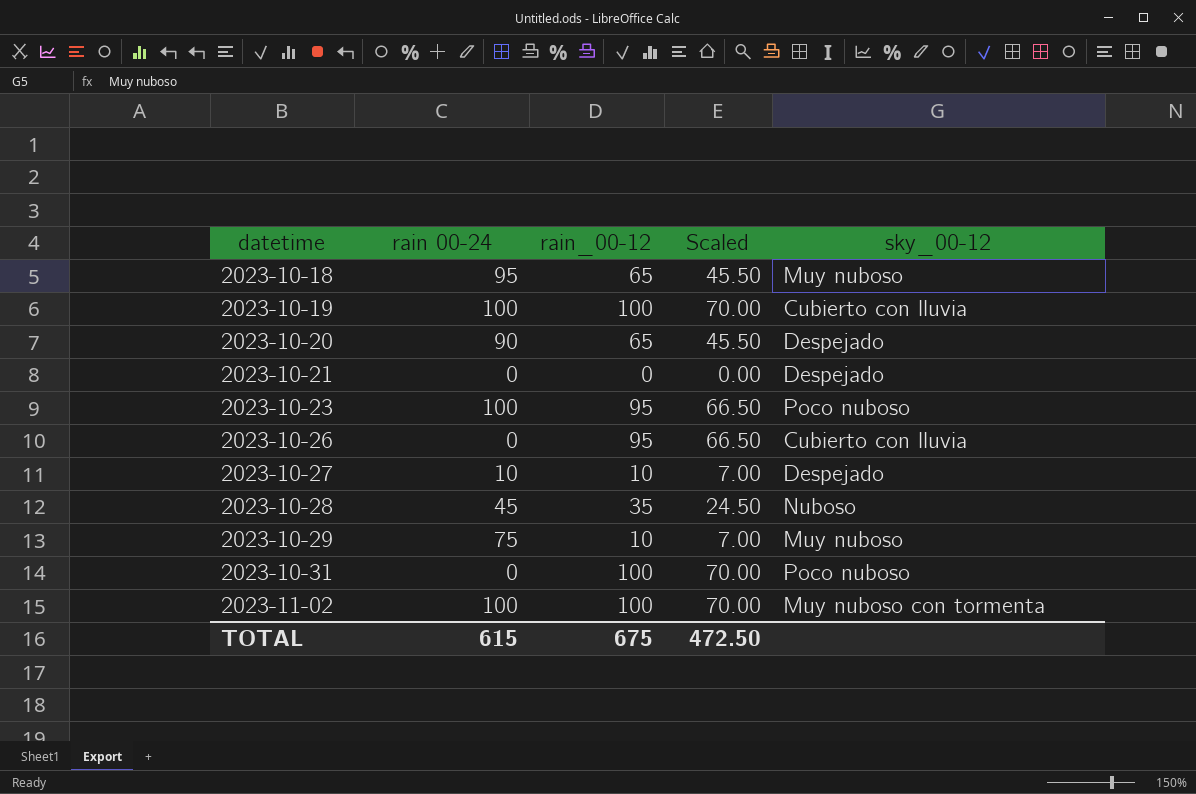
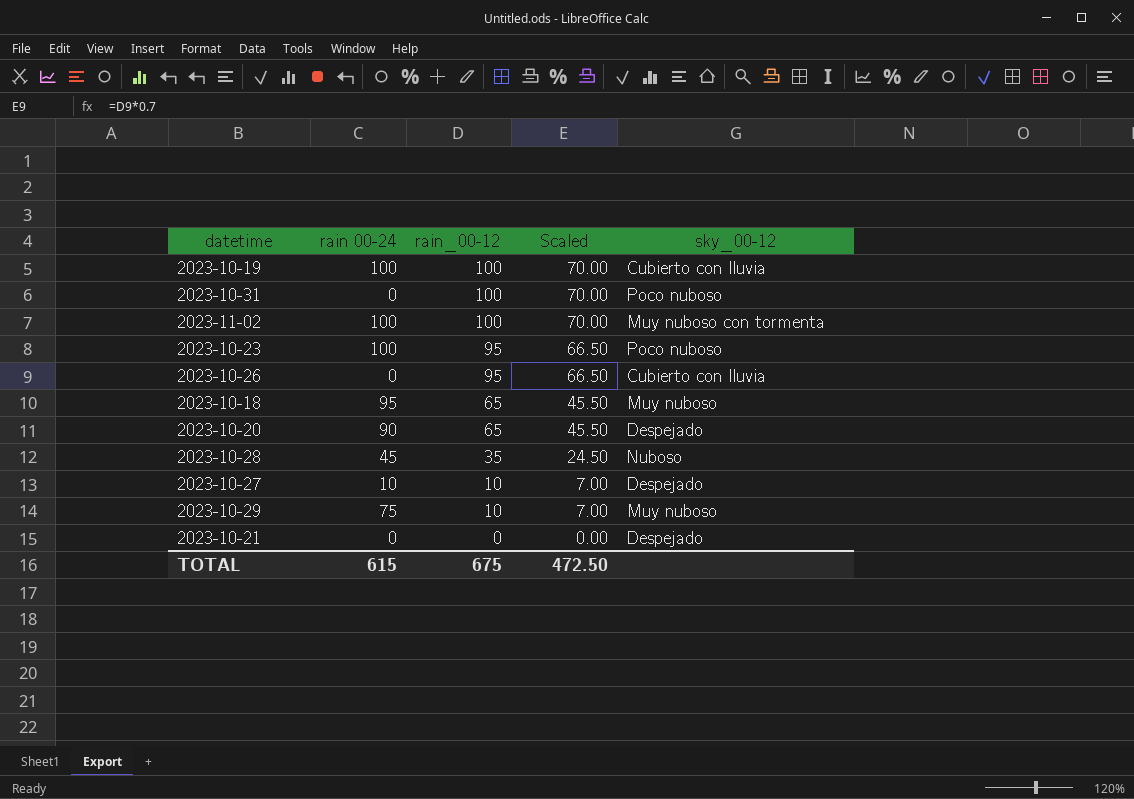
row order: datetime ascending -> rain_00-12 descending

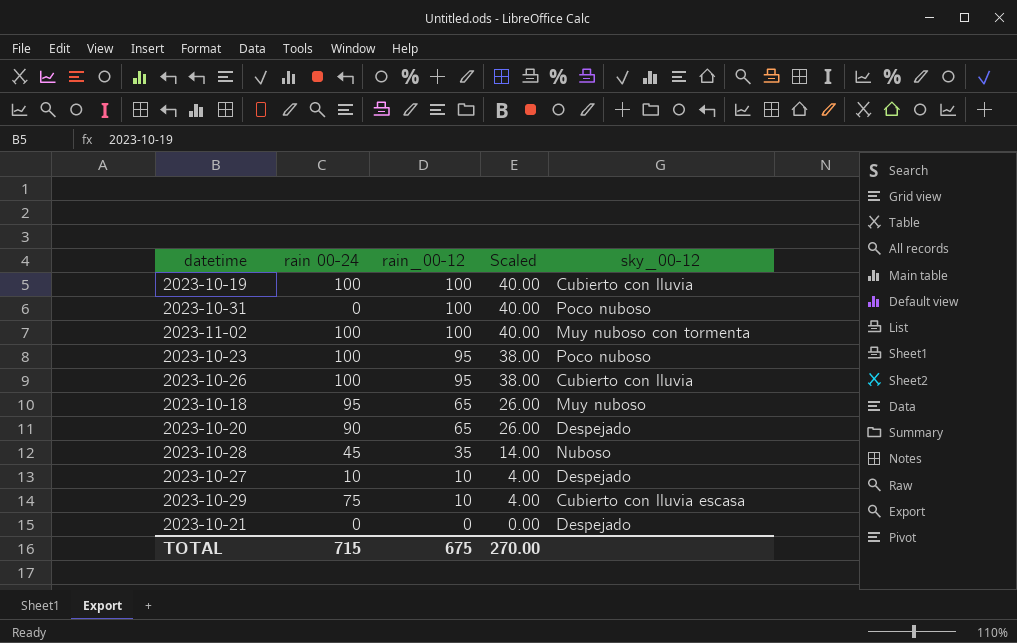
column Scaled | formula: [rain_00-12] * 0.7 -> [rain_00-12] * 0.4
2023-10-26 | rain 00-24: 0 -> 100
2023-10-29 | sky_00-12: Muy nuboso -> Cubierto con lluvia escasa
TOTAL | rain 00-24: 615 -> 715
TOTAL | Scaled: 472.50 -> 270.00

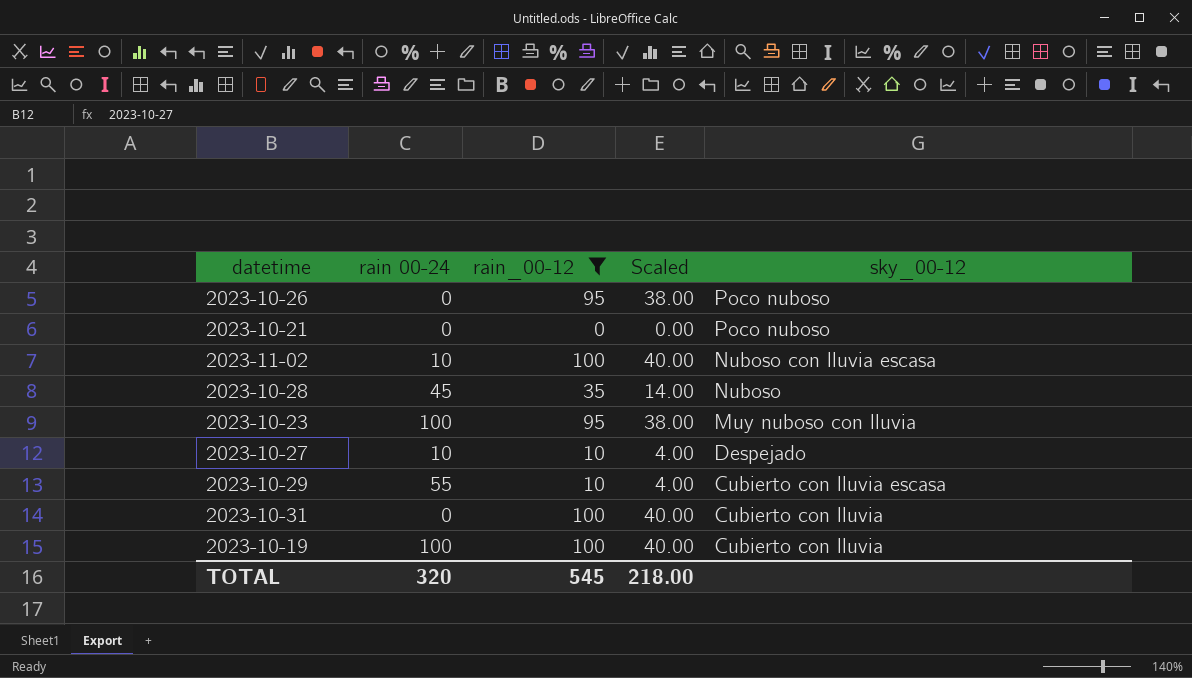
filter: none -> rain_00-12 != 65
row order: rain_00-12 descending -> sky_00-12 descending
2023-10-26 | rain 00-24: 100 -> 0
2023-10-26 | sky_00-12: Cubierto con lluvia -> Poco nuboso
2023-10-21 | sky_00-12: Despejado -> Poco nuboso
2023-11-02 | rain 00-24: 100 -> 10
2023-11-02 | sky_00-12: Muy nuboso con tormenta -> Nuboso con lluvia escasa
2023-10-23 | sky_00-12: Poco nuboso -> Muy nuboso con lluvia
2023-10-29 | rain 00-24: 75 -> 55
2023-10-31 | sky_00-12: Poco nuboso -> Cubierto con lluvia
TOTAL | rain 00-24: 715 -> 320
TOTAL | rain_00-12: 675 -> 545
TOTAL | Scaled: 270.00 -> 218.00

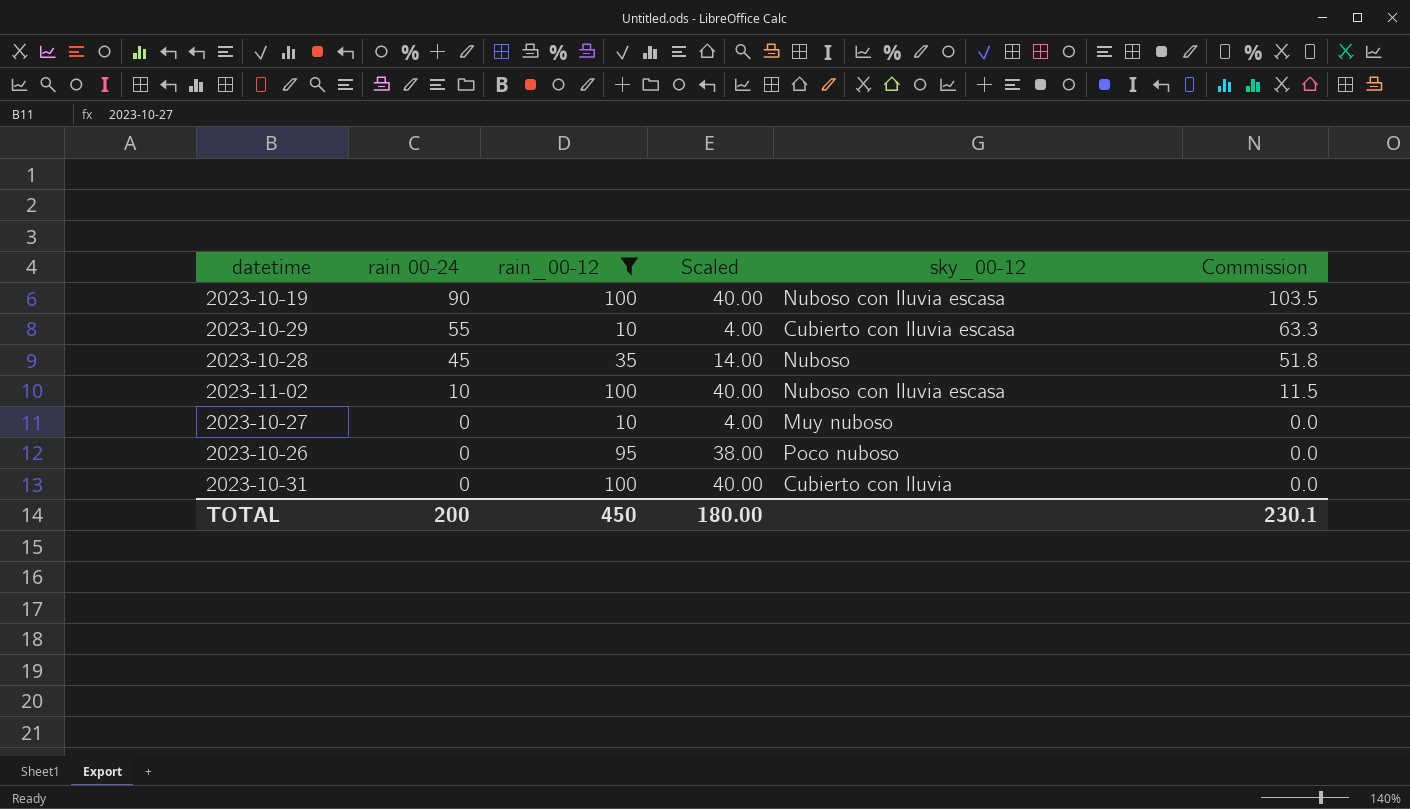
row order: sky_00-12 descending -> rain 00-24 descending
column Commission | formula: none -> [rain 00-24] * 1.15
row 2023-10-21: 0 | 0 | 0.00 | Poco nuboso -> none
row 2023-10-23: 100 | 95 | 38.00 | Muy nuboso con lluvia -> none
2023-10-19 | rain 00-24: 100 -> 90
2023-10-19 | sky_00-12: Cubierto con lluvia -> Nuboso con lluvia escasa
2023-10-27 | rain 00-24: 10 -> 0
2023-10-27 | sky_00-12: Despejado -> Muy nuboso
TOTAL | rain 00-24: 320 -> 200
TOTAL | rain_00-12: 545 -> 450
TOTAL | Scaled: 218.00 -> 180.00

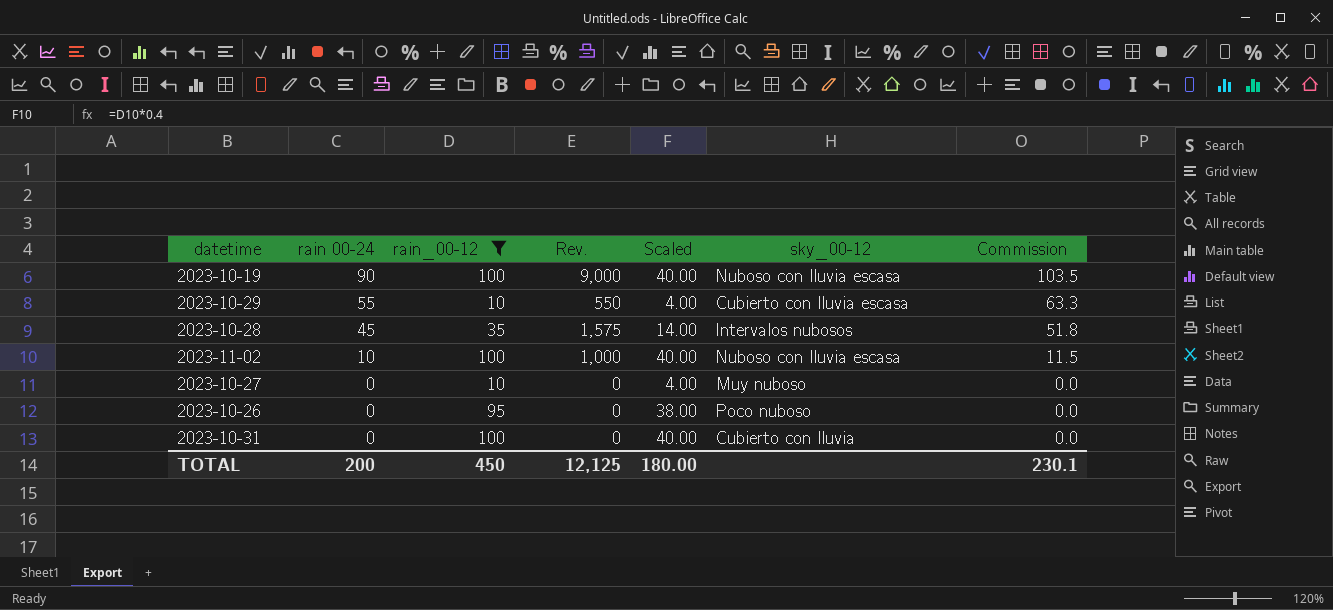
column Rev. | formula: none -> [rain 00-24] * [rain_00-12]
2023-10-28 | sky_00-12: Nuboso -> Intervalos nubosos

